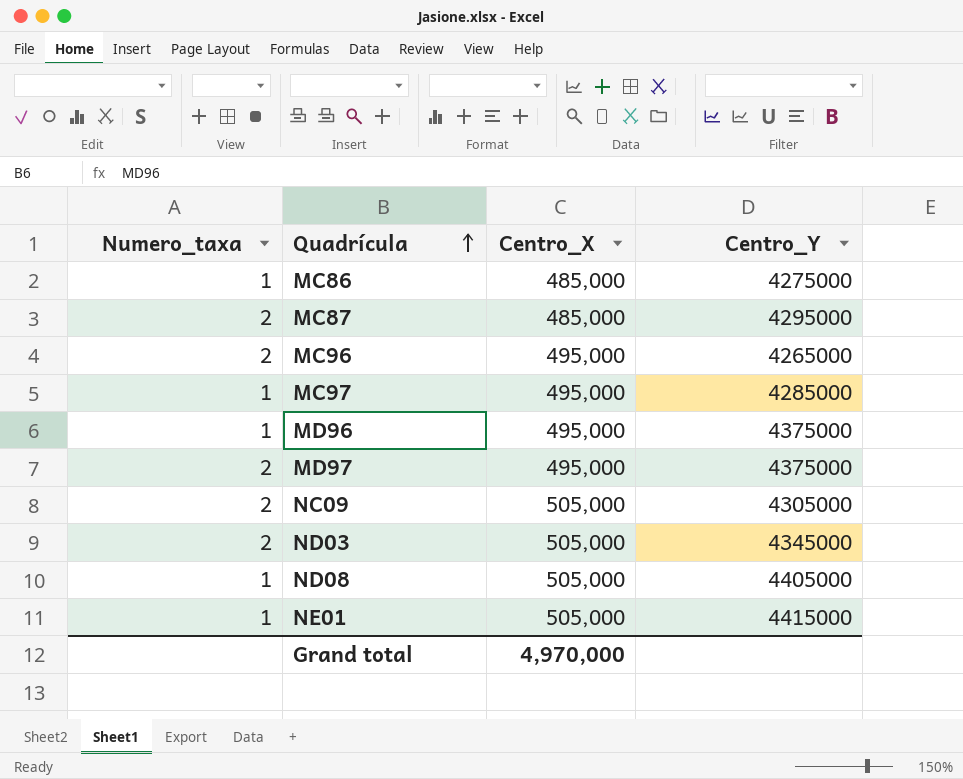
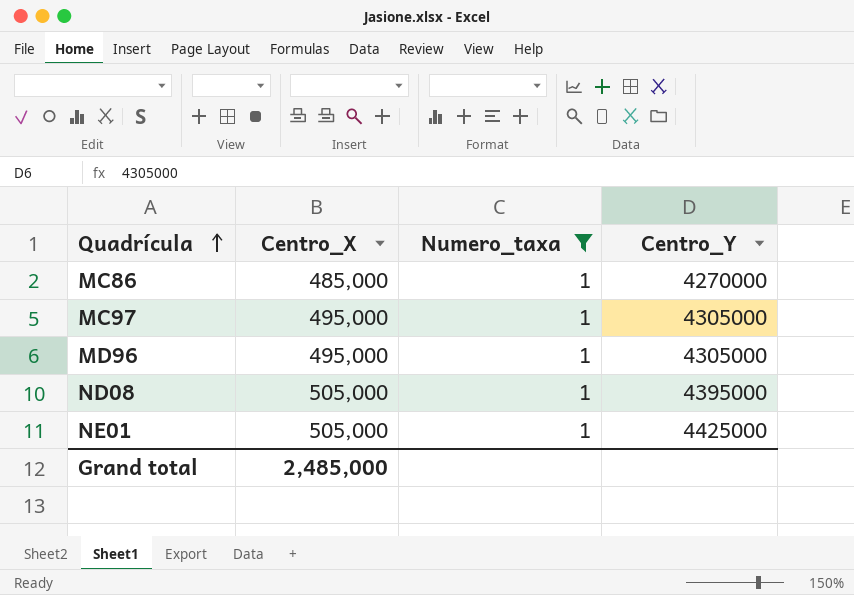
filter: none -> Numero_taxa = 1
column Numero_taxa | position: 1 -> 3
MC86 | Centro_Y: 4275000 -> 4270000
MC97 | Centro_Y: 4285000 -> 4305000
MD96 | Centro_Y: 4375000 -> 4305000
ND08 | Centro_Y: 4405000 -> 4395000
NE01 | Centro_Y: 4415000 -> 4425000
Grand total | Centro_X: 4,970,000 -> 2,485,000

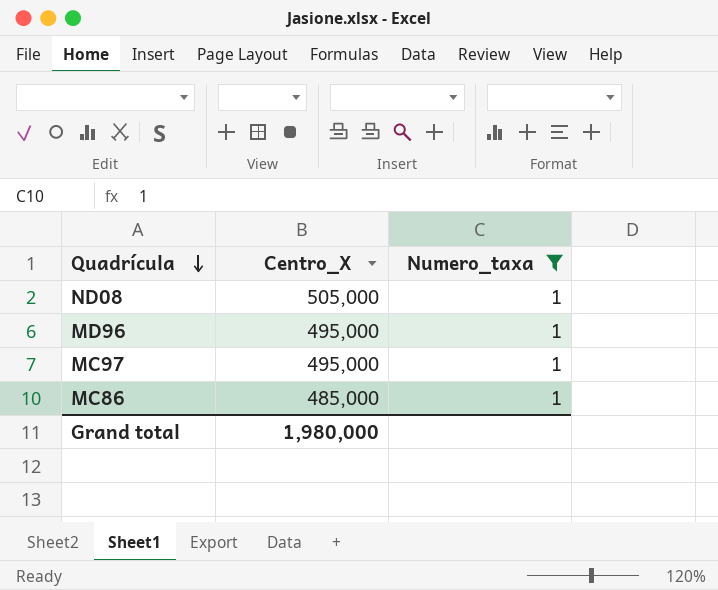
row order: Quadrícula ascending -> Quadrícula descending
column Centro_Y | position: 4 -> none
row NE01: 505,000 | 1 | 4425000 -> none
Grand total | Centro_X: 2,485,000 -> 1,980,000

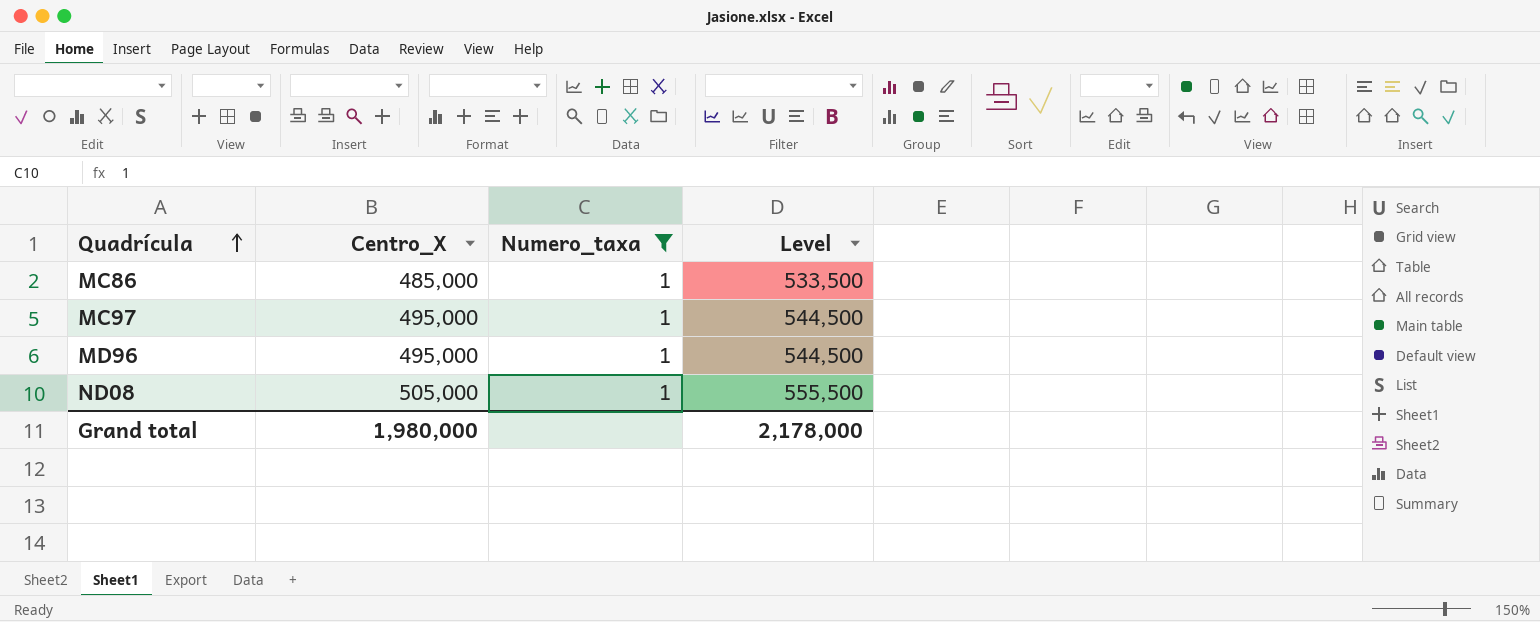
row order: Quadrícula descending -> Quadrícula ascending
column Level | formula: none -> [Centro_X] * 1.1

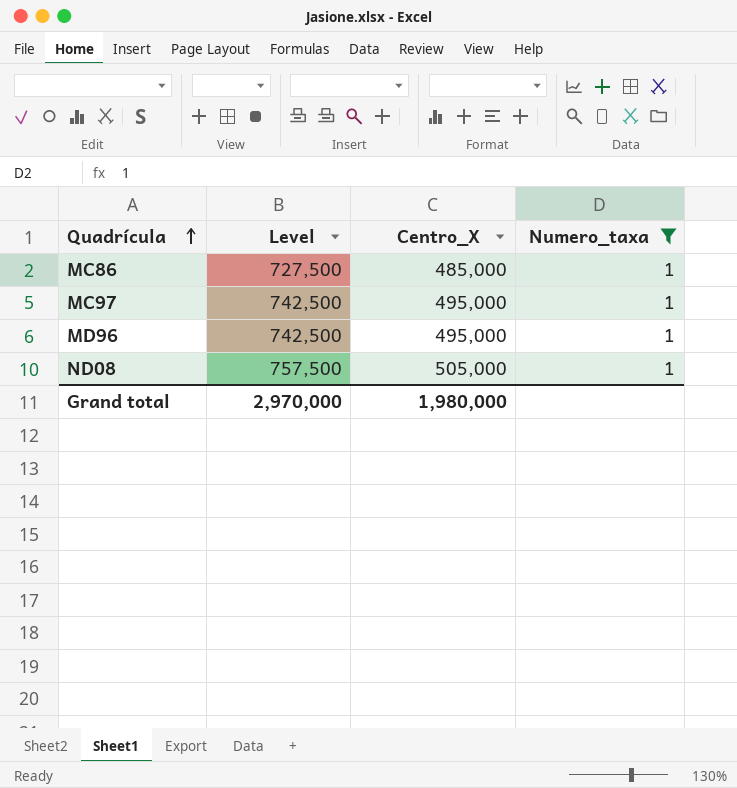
column Level | formula: [Centro_X] * 1.1 -> [Centro_X] * 1.5
column Level | position: 4 -> 2
Grand total | Level: 2,178,000 -> 2,970,000

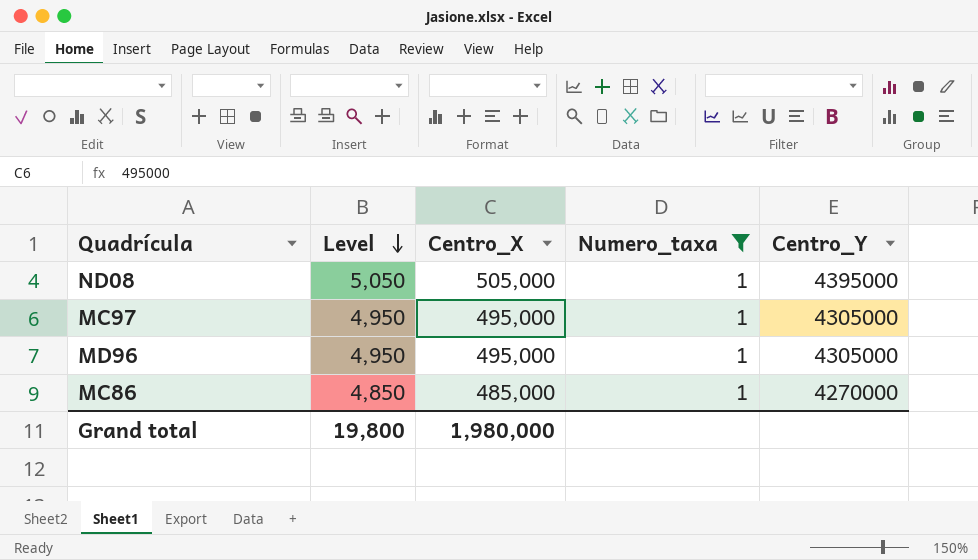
row order: Quadrícula ascending -> Level descending
column Level | formula: [Centro_X] * 1.5 -> [Centro_X] * 0.01
column Centro_Y | position: none -> 5
Grand total | Level: 2,970,000 -> 19,800

